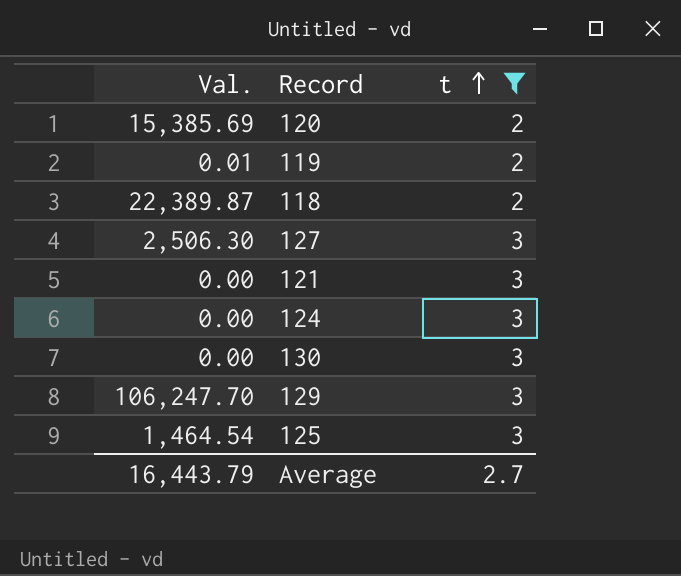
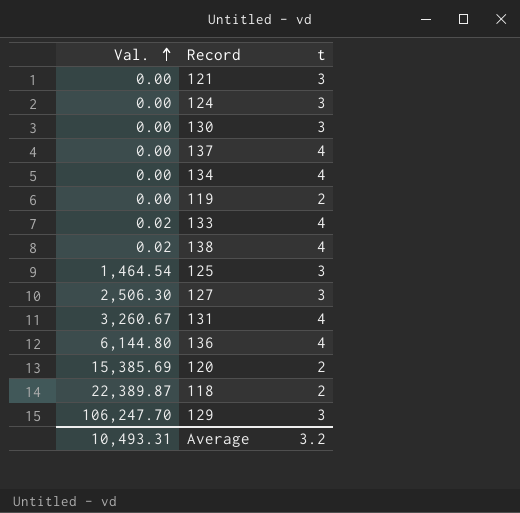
filter: t != 4 -> none
row order: t ascending -> Val. ascending
119 | Val.: 0.01 -> 0.00
Average | Val.: 16,443.79 -> 10,493.31
Average | t: 2.7 -> 3.2

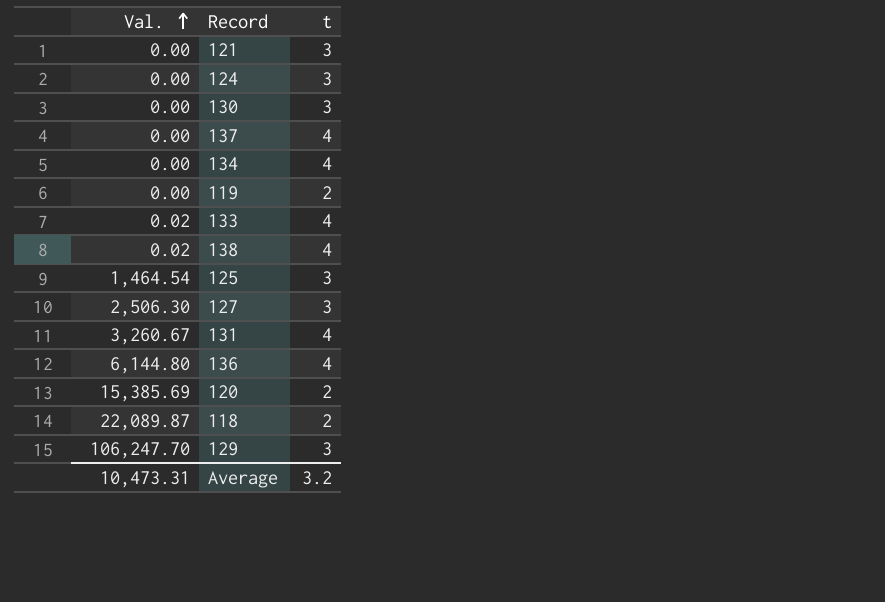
118 | Val.: 22,389.87 -> 22,089.87
Average | Val.: 10,493.31 -> 10,473.31

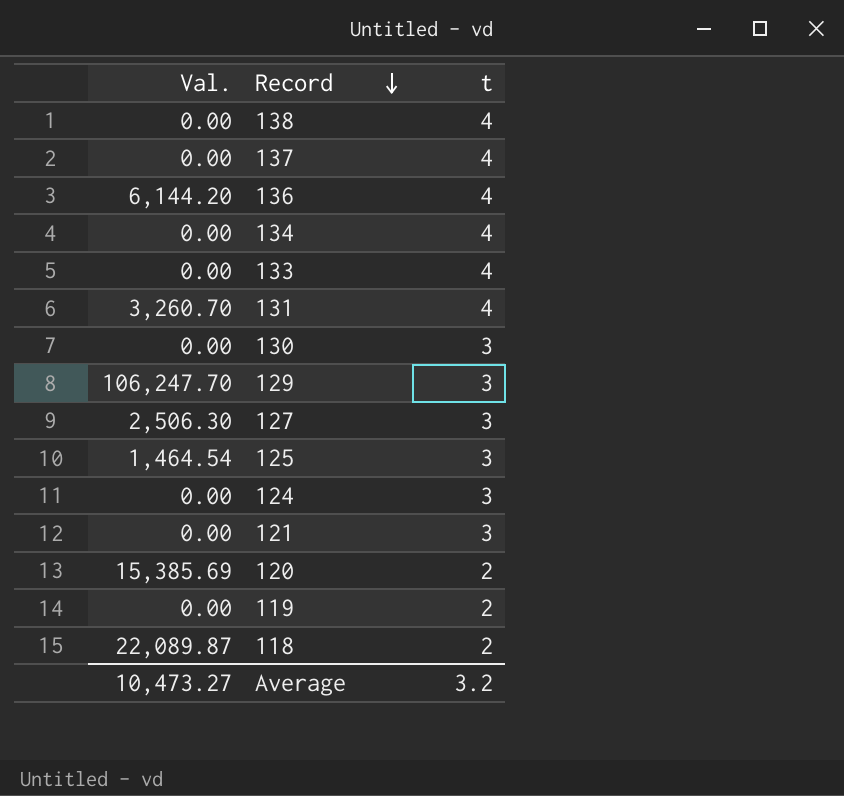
row order: Val. ascending -> Record descending
138 | Val.: 0.02 -> 0.00
136 | Val.: 6,144.80 -> 6,144.20
133 | Val.: 0.02 -> 0.00
131 | Val.: 3,260.67 -> 3,260.70
Average | Val.: 10,473.31 -> 10,473.27

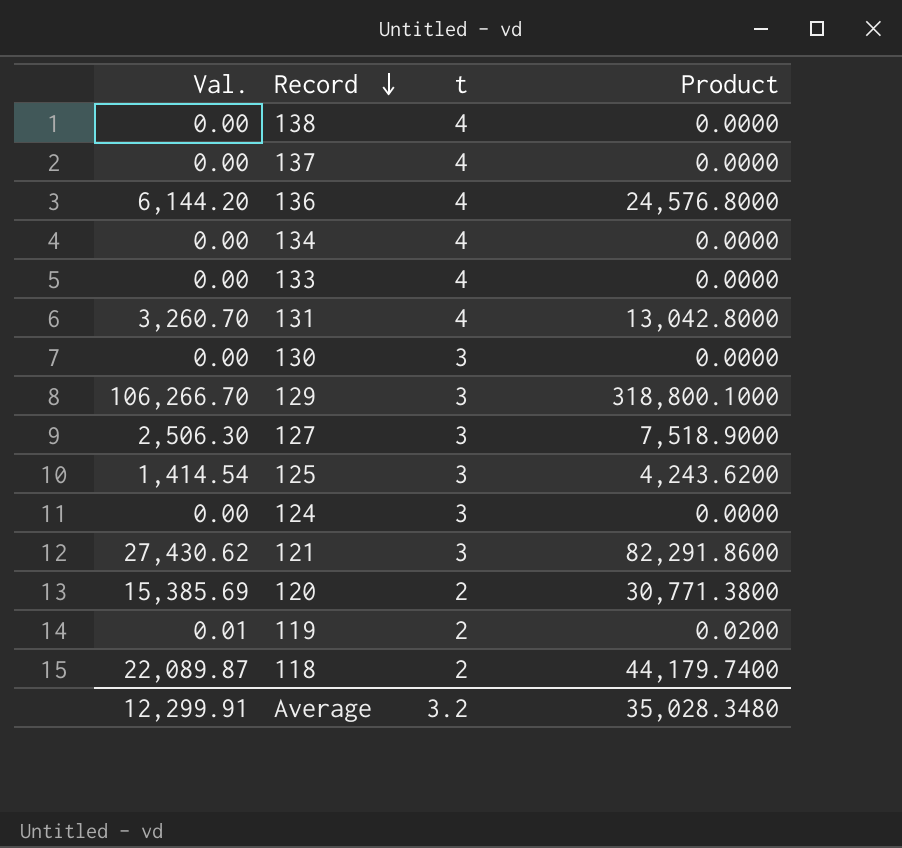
column Product | formula: none -> [Val.] * [t]
129 | Val.: 106,247.70 -> 106,266.70
125 | Val.: 1,464.54 -> 1,414.54
121 | Val.: 0.00 -> 27,430.62
119 | Val.: 0.00 -> 0.01
Average | Val.: 10,473.27 -> 12,299.91

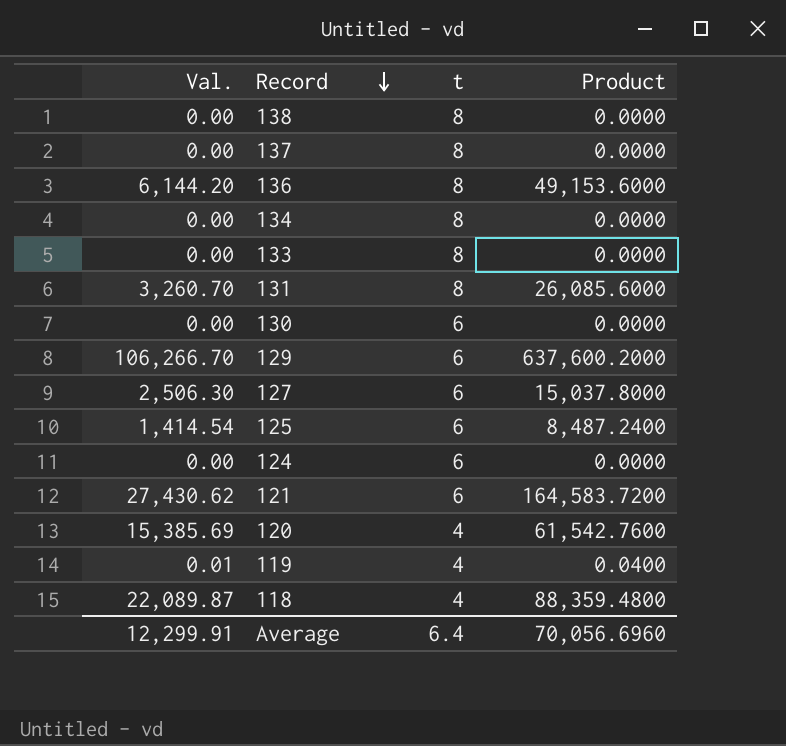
138 | t: 4 -> 8
137 | t: 4 -> 8
136 | t: 4 -> 8
136 | Product: 24,576.8000 -> 49,153.6000
134 | t: 4 -> 8
133 | t: 4 -> 8
131 | t: 4 -> 8
131 | Product: 13,042.8000 -> 26,085.6000
130 | t: 3 -> 6
129 | t: 3 -> 6
129 | Product: 318,800.1000 -> 637,600.2000
127 | t: 3 -> 6
127 | Product: 7,518.9000 -> 15,037.8000
125 | t: 3 -> 6
125 | Product: 4,243.6200 -> 8,487.2400
124 | t: 3 -> 6
121 | t: 3 -> 6
121 | Product: 82,291.8600 -> 164,583.7200
120 | t: 2 -> 4
120 | Product: 30,771.3800 -> 61,542.7600
119 | t: 2 -> 4
119 | Product: 0.0200 -> 0.0400
118 | t: 2 -> 4
118 | Product: 44,179.7400 -> 88,359.4800
Average | t: 3.2 -> 6.4
Average | Product: 35,028.3480 -> 70,056.6960

